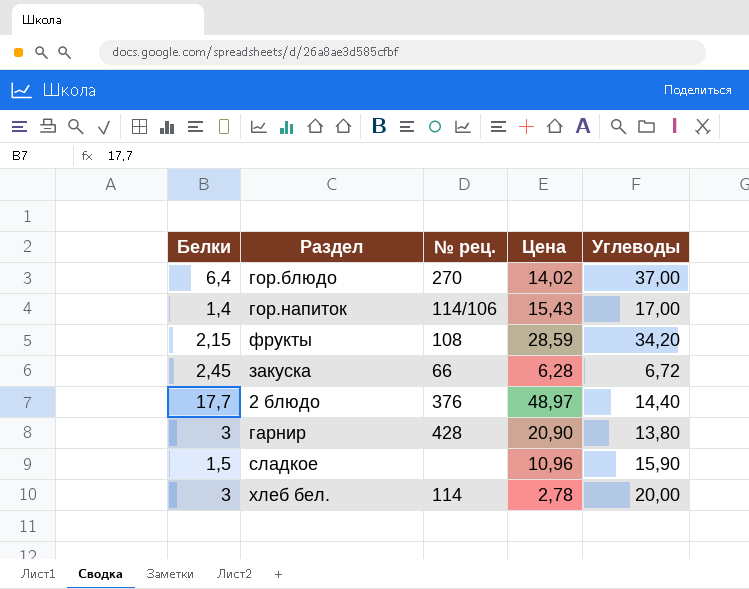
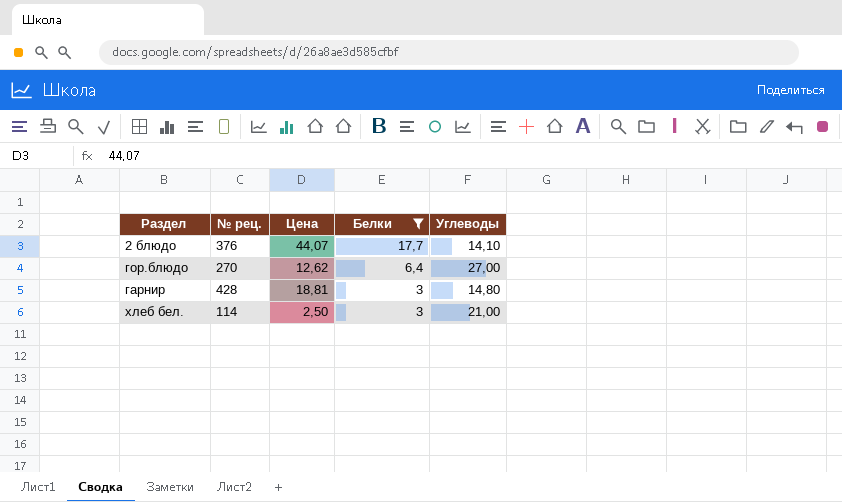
filter: none -> Белки >= 3
row order: none -> Белки descending
column Белки | position: 1 -> 4
2 блюдо | Цена: 48,97 -> 44,07
2 блюдо | Углеводы: 14,40 -> 14,10
гор.блюдо | Цена: 14,02 -> 12,62
гор.блюдо | Углеводы: 37,00 -> 27,00
гарнир | Цена: 20,90 -> 18,81
гарнир | Углеводы: 13,80 -> 14,80
хлеб бел. | Цена: 2,78 -> 2,50
хлеб бел. | Углеводы: 20,00 -> 21,00

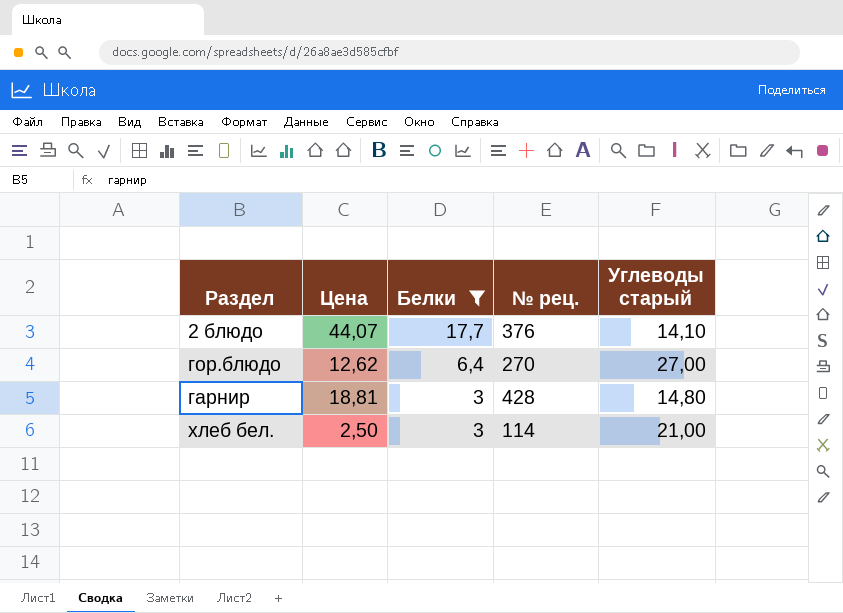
column № рец. | position: 2 -> 4
column name: Углеводы -> Углеводы старый

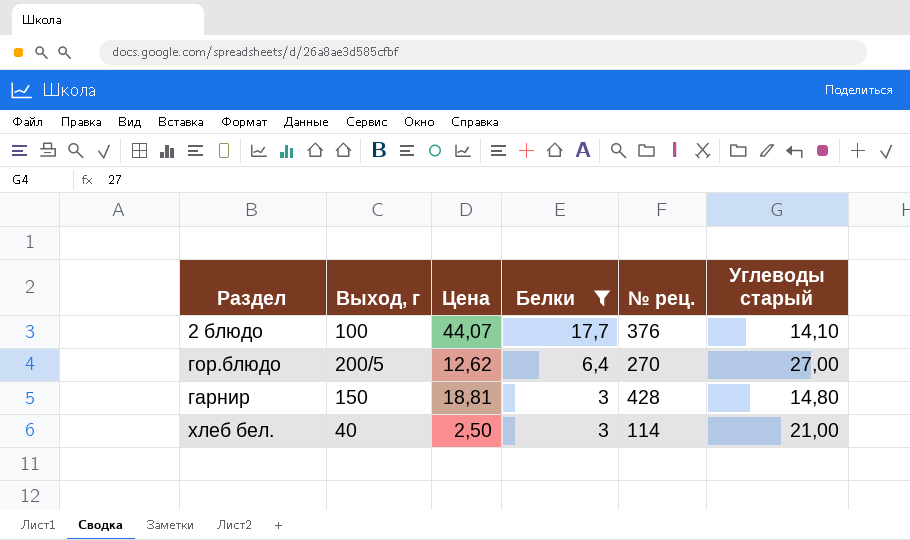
column Выход, г | position: none -> 2

